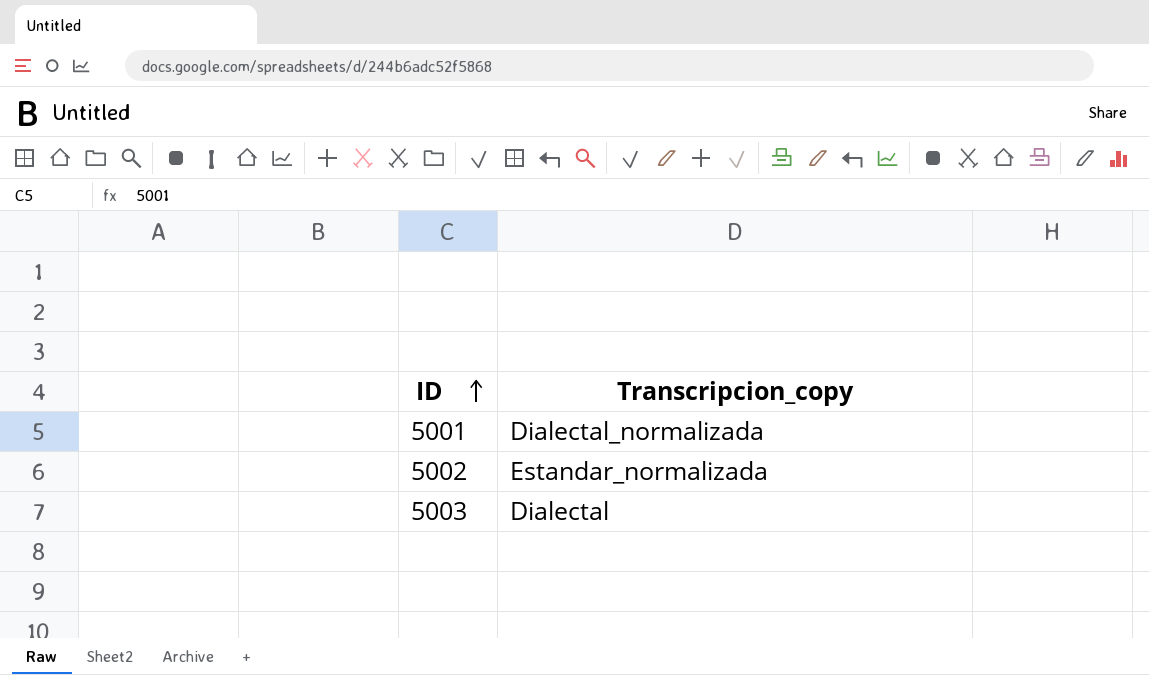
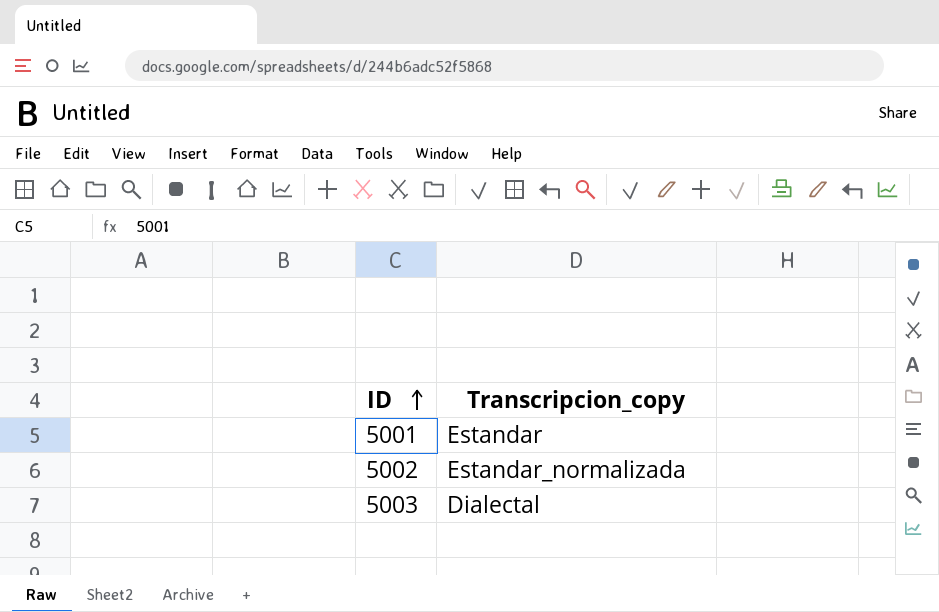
5001 | Transcripcion_copy: Dialectal_normalizada -> Estandar

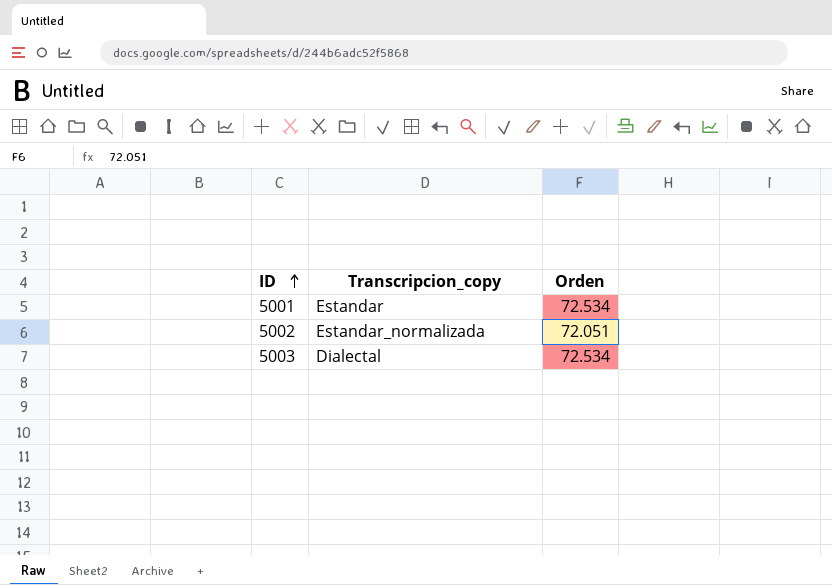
column Orden | position: none -> 3

